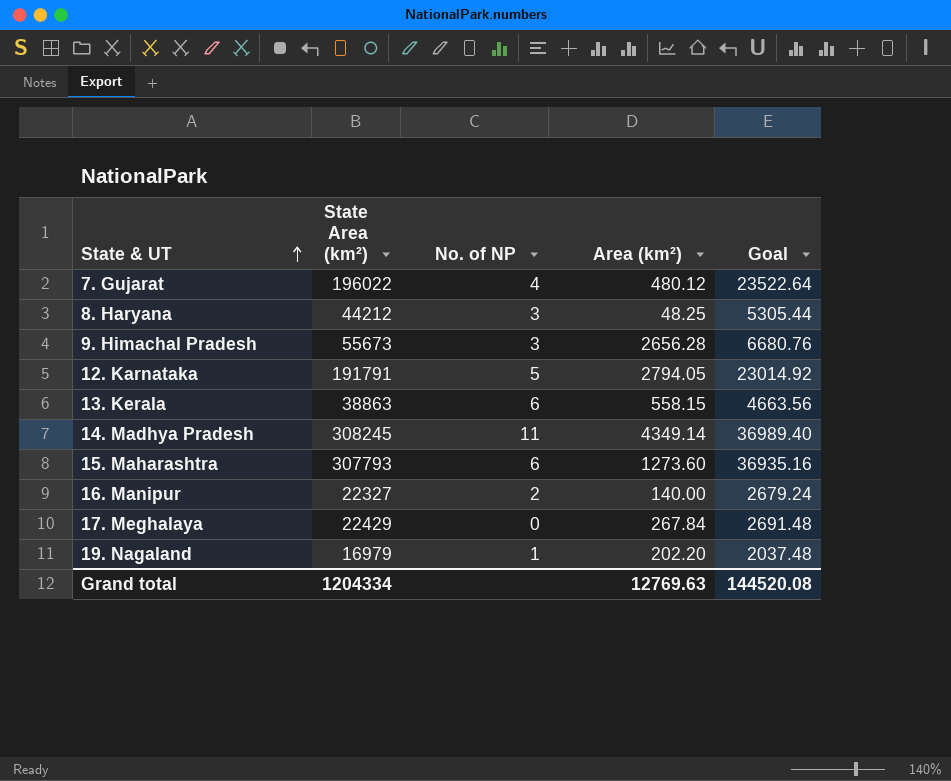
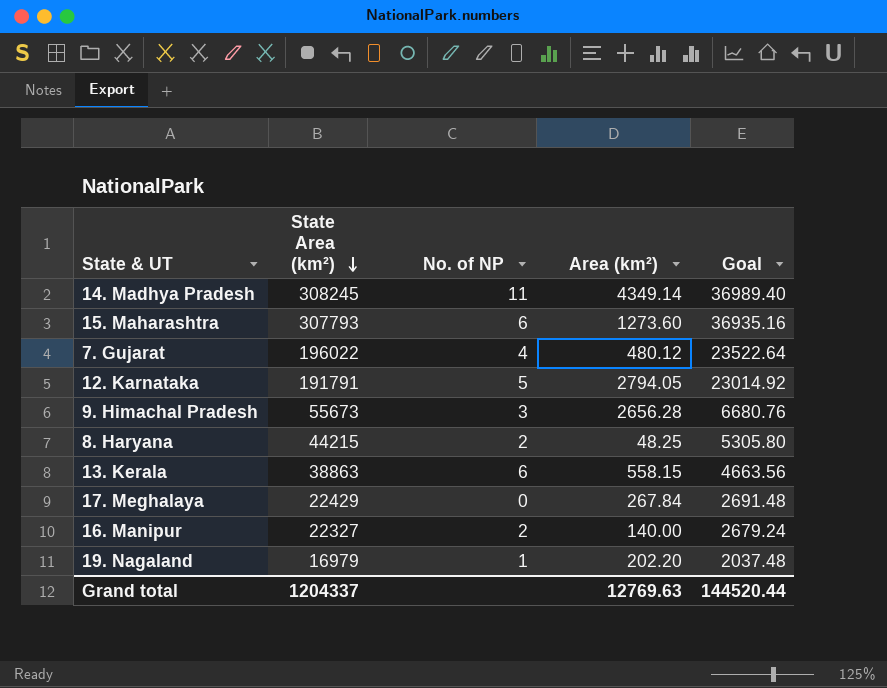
row order: State & UT ascending -> State Area (km²) descending
8. Haryana | State Area (km²): 44212 -> 44215
8. Haryana | No. of NP: 3 -> 2
8. Haryana | Goal: 5305.44 -> 5305.80
Grand total | State Area (km²): 1204334 -> 1204337
Grand total | Goal: 144520.08 -> 144520.44

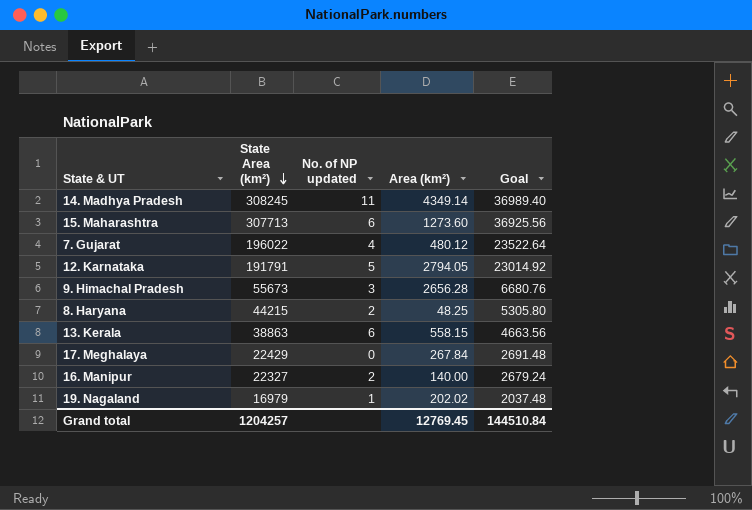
column name: No. of NP -> No. of NP updated
15. Maharashtra | State Area (km²): 307793 -> 307713
15. Maharashtra | Goal: 36935.16 -> 36925.56
19. Nagaland | Area (km²): 202.20 -> 202.02
Grand total | State Area (km²): 1204337 -> 1204257
Grand total | Area (km²): 12769.63 -> 12769.45
Grand total | Goal: 144520.44 -> 144510.84

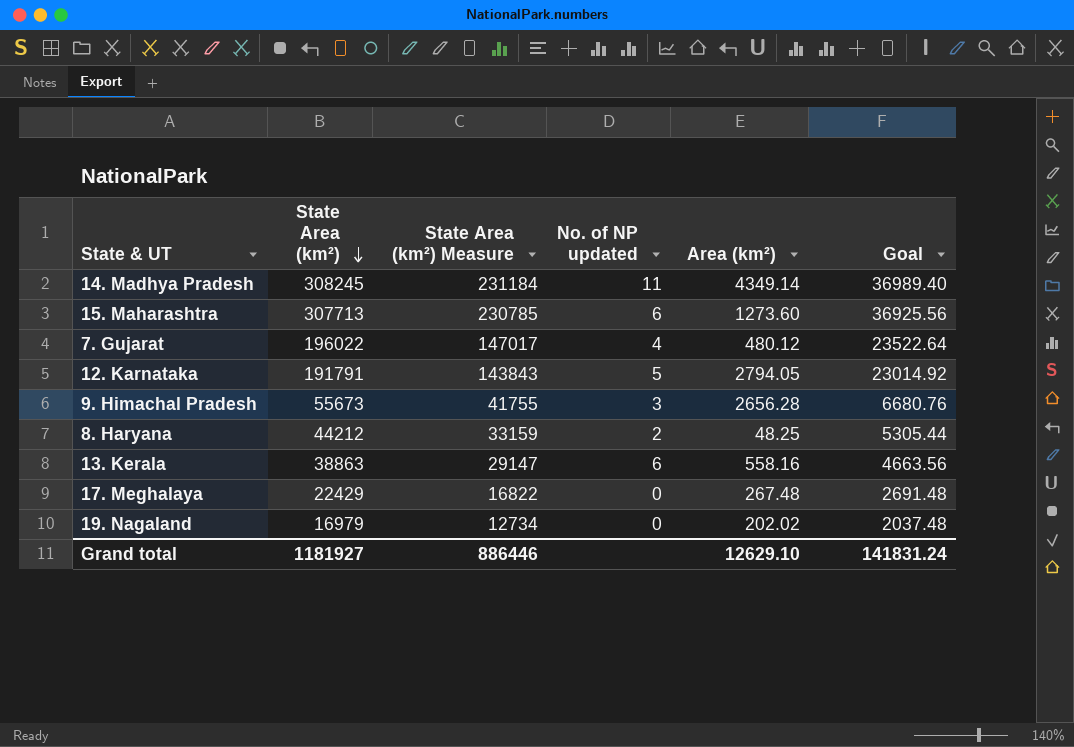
column State Area (km²) Measure | formula: none -> [State Area (km²)] * 0.75
row 16. Manipur: 22327 | 2 | 140.00 | 2679.24 -> none
8. Haryana | State Area (km²): 44215 -> 44212
8. Haryana | Goal: 5305.80 -> 5305.44
13. Kerala | Area (km²): 558.15 -> 558.16
17. Meghalaya | Area (km²): 267.84 -> 267.48
19. Nagaland | No. of NP updated: 1 -> 0
Grand total | State Area (km²): 1204257 -> 1181927
Grand total | Area (km²): 12769.45 -> 12629.10
Grand total | Goal: 144510.84 -> 141831.24

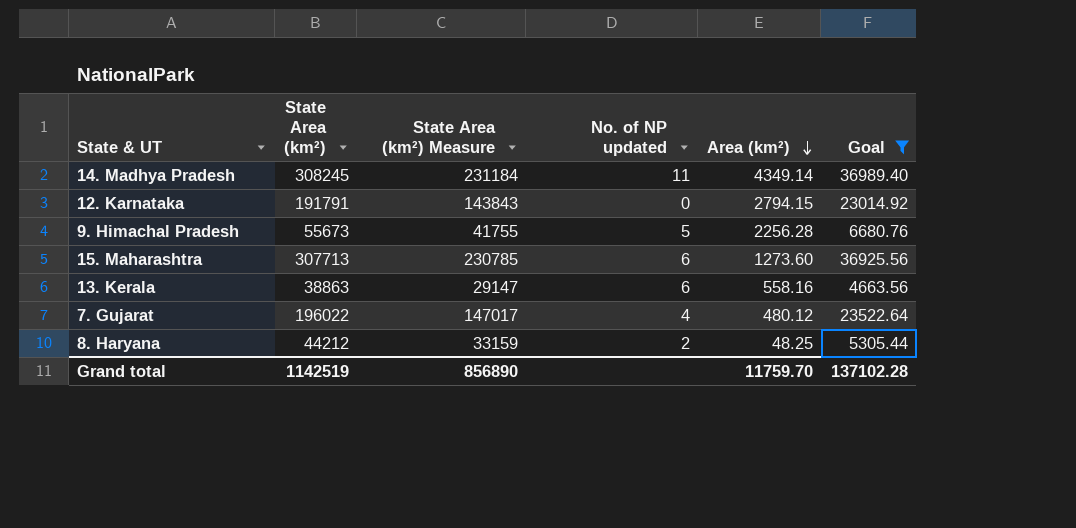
filter: none -> Goal >= 4663.56
row order: State Area (km²) descending -> Area (km²) descending
12. Karnataka | No. of NP updated: 5 -> 0
12. Karnataka | Area (km²): 2794.05 -> 2794.15
9. Himachal Pradesh | No. of NP updated: 3 -> 5
9. Himachal Pradesh | Area (km²): 2656.28 -> 2256.28
Grand total | State Area (km²): 1181927 -> 1142519
Grand total | State Area (km²) Measure: 886446 -> 856890
Grand total | Area (km²): 12629.10 -> 11759.70
Grand total | Goal: 141831.24 -> 137102.28

